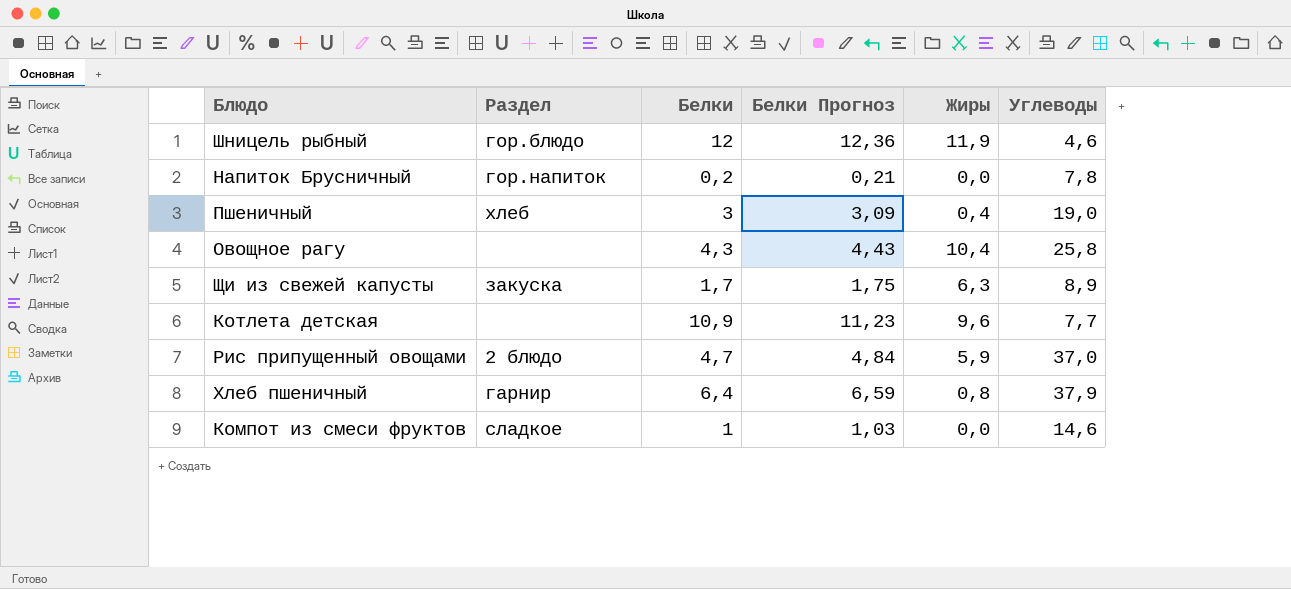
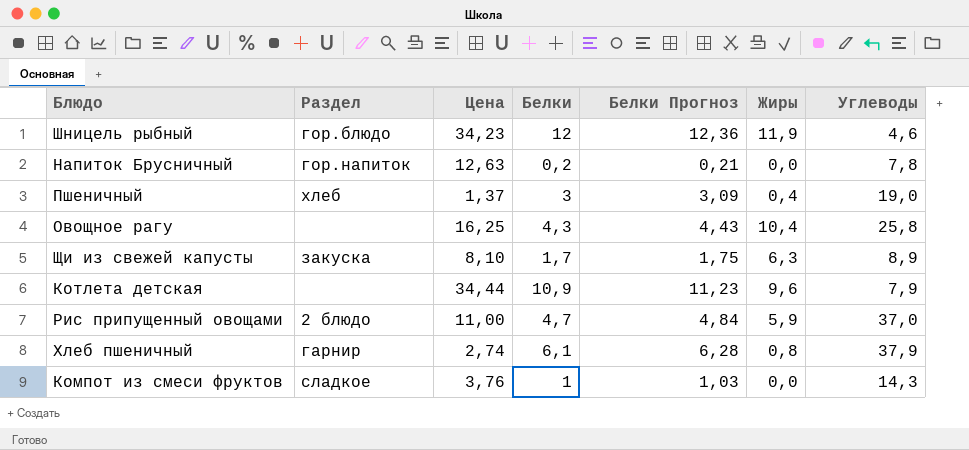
column Цена | position: none -> 3
Котлета детская | Углеводы: 7,7 -> 7,9
Хлеб пшеничный | Белки: 6,4 -> 6,1
Хлеб пшеничный | Белки Прогноз: 6,59 -> 6,28
Компот из смеси фруктов | Углеводы: 14,6 -> 14,3

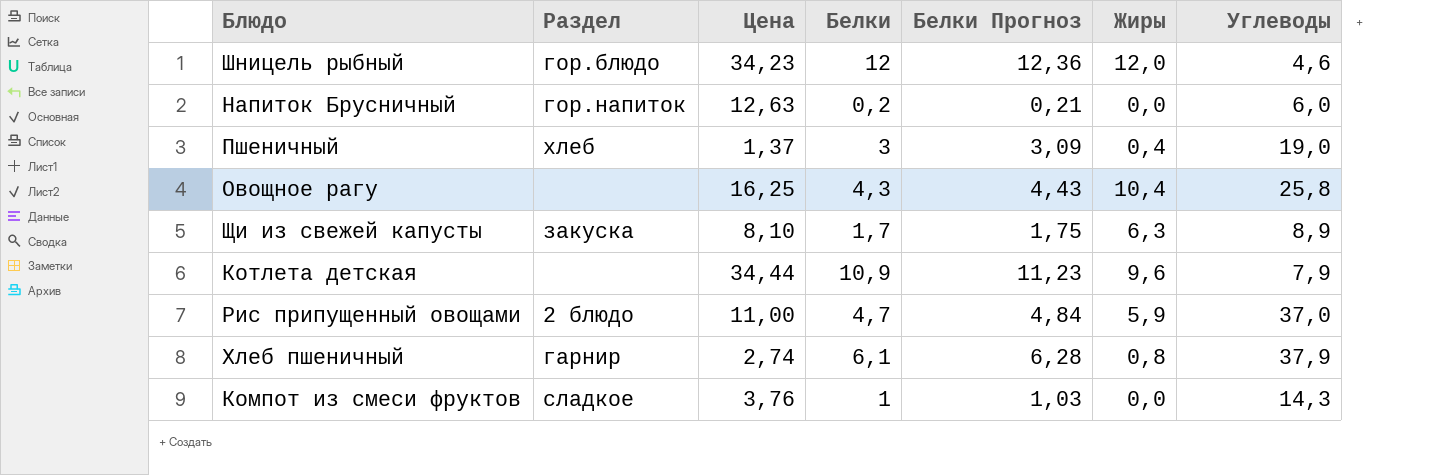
Шницель рыбный | Жиры: 11,9 -> 12,0
Напиток Брусничный | Углеводы: 7,8 -> 6,0

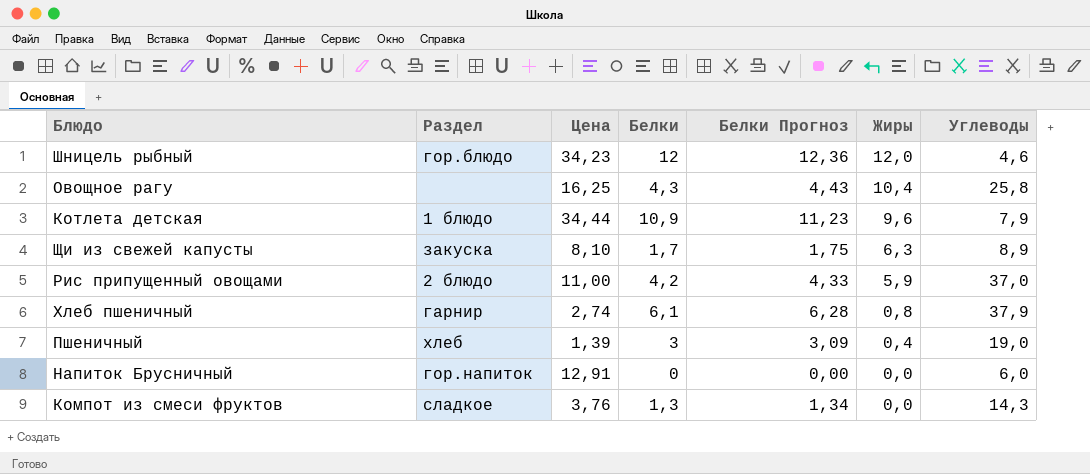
row order: none -> Жиры descending
Котлета детская | Раздел: none -> 1 блюдо
Рис припущенный овощами | Белки: 4,7 -> 4,2
Рис припущенный овощами | Белки Прогноз: 4,84 -> 4,33
Пшеничный | Цена: 1,37 -> 1,39
Напиток Брусничный | Цена: 12,63 -> 12,91
Напиток Брусничный | Белки: 0,2 -> 0
Напиток Брусничный | Белки Прогноз: 0,21 -> 0,00
Компот из смеси фруктов | Белки: 1 -> 1,3
Компот из смеси фруктов | Белки Прогноз: 1,03 -> 1,34

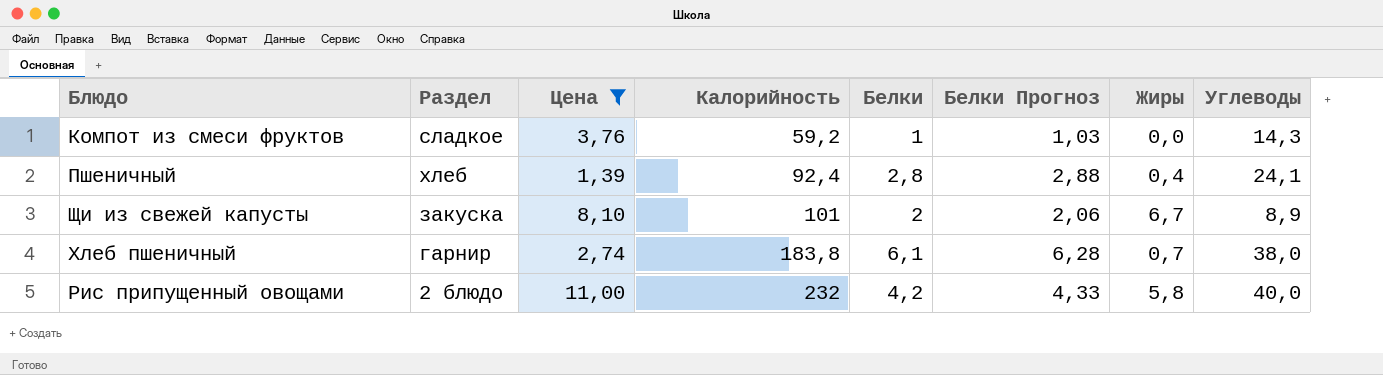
filter: none -> Цена <= 11,00
row order: Жиры descending -> Калорийность ascending
column Калорийность | position: none -> 4
Компот из смеси фруктов | Белки: 1,3 -> 1
Компот из смеси фруктов | Белки Прогноз: 1,34 -> 1,03
Пшеничный | Белки: 3 -> 2,8
Пшеничный | Белки Прогноз: 3,09 -> 2,88
Пшеничный | Углеводы: 19,0 -> 24,1
Щи из свежей капусты | Белки: 1,7 -> 2
Щи из свежей капусты | Белки Прогноз: 1,75 -> 2,06
Щи из свежей капусты | Жиры: 6,3 -> 6,7
Хлеб пшеничный | Жиры: 0,8 -> 0,7
Хлеб пшеничный | Углеводы: 37,9 -> 38,0
Рис припущенный овощами | Жиры: 5,9 -> 5,8
Рис припущенный овощами | Углеводы: 37,0 -> 40,0

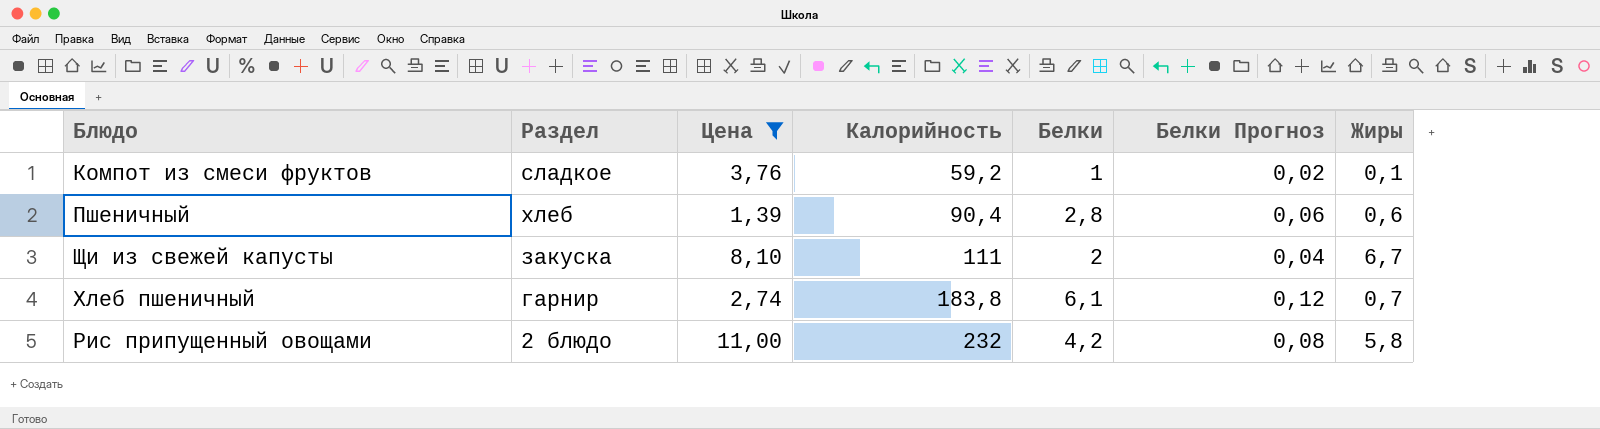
column Углеводы | position: 8 -> none
column Белки Прогноз | formula: [Белки] * 1,03 -> [Белки] * 0,02
Компот из смеси фруктов | Жиры: 0,0 -> 0,1
Пшеничный | Калорийность: 92,4 -> 90,4
Пшеничный | Жиры: 0,4 -> 0,6
Щи из свежей капусты | Калорийность: 101 -> 111

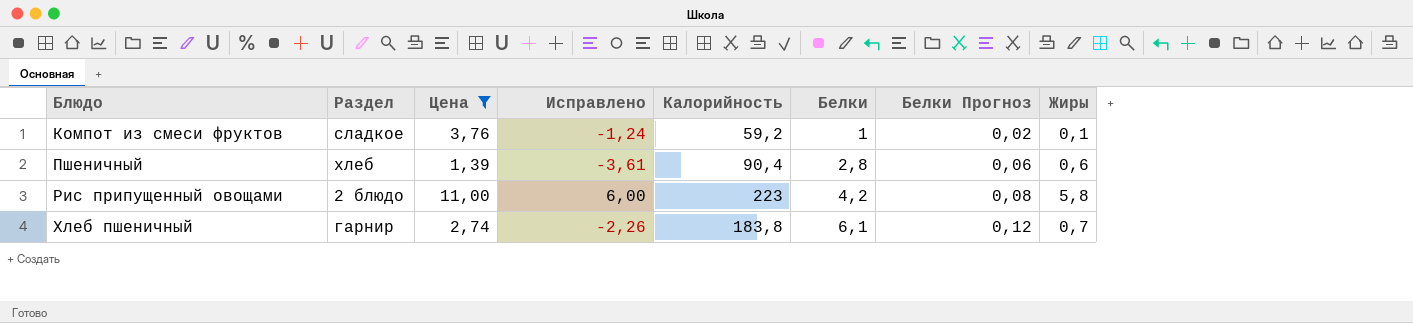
row order: Калорийность ascending -> Блюдо ascending
column Исправлено | formula: none -> [Цена] - 5
row Щи из свежей капусты: закуска | 8,10 | 111 | 2 | 0,04 | 6,7 -> none
Рис припущенный овощами | Калорийность: 232 -> 223

